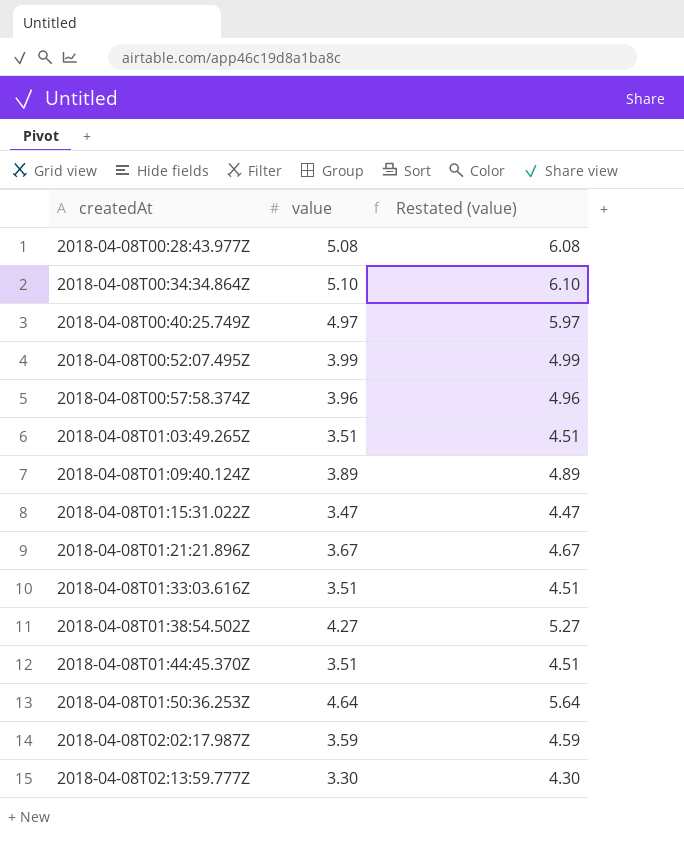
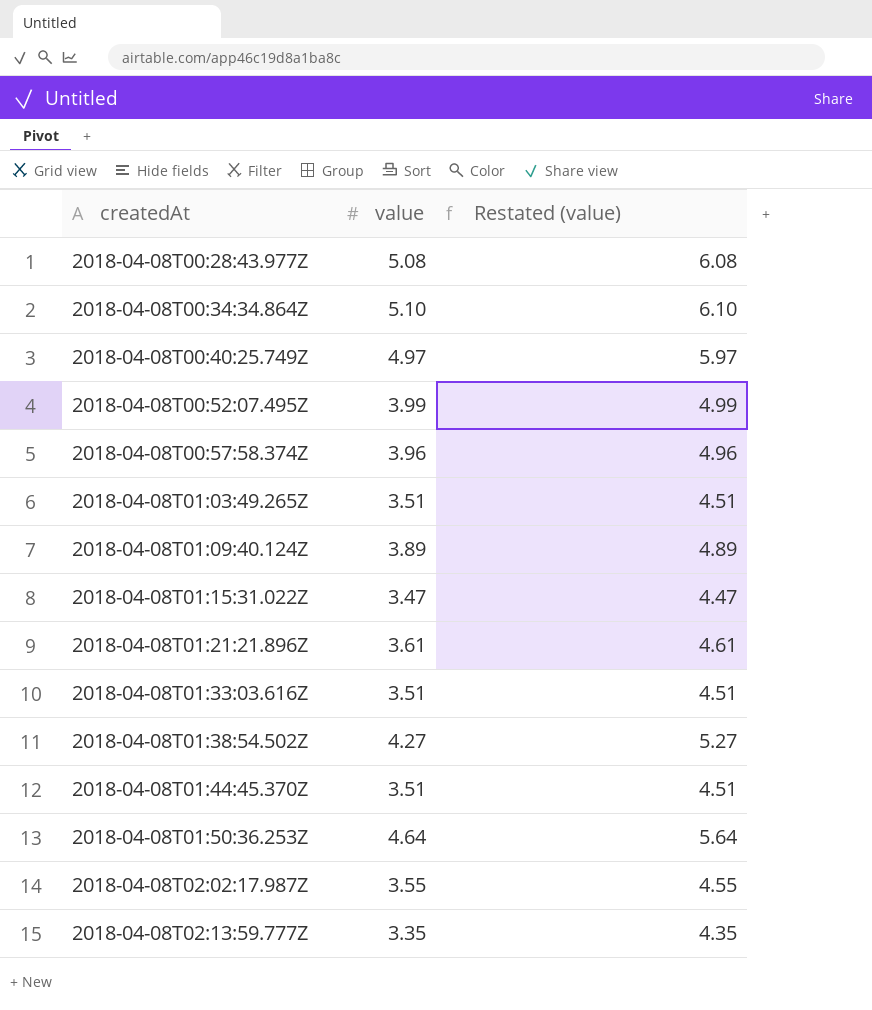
2018-04-08T01:21:21.896Z | value: 3.67 -> 3.61
2018-04-08T01:21:21.896Z | Restated (value): 4.67 -> 4.61
2018-04-08T02:02:17.987Z | value: 3.59 -> 3.55
2018-04-08T02:02:17.987Z | Restated (value): 4.59 -> 4.55
2018-04-08T02:13:59.777Z | value: 3.30 -> 3.35
2018-04-08T02:13:59.777Z | Restated (value): 4.30 -> 4.35

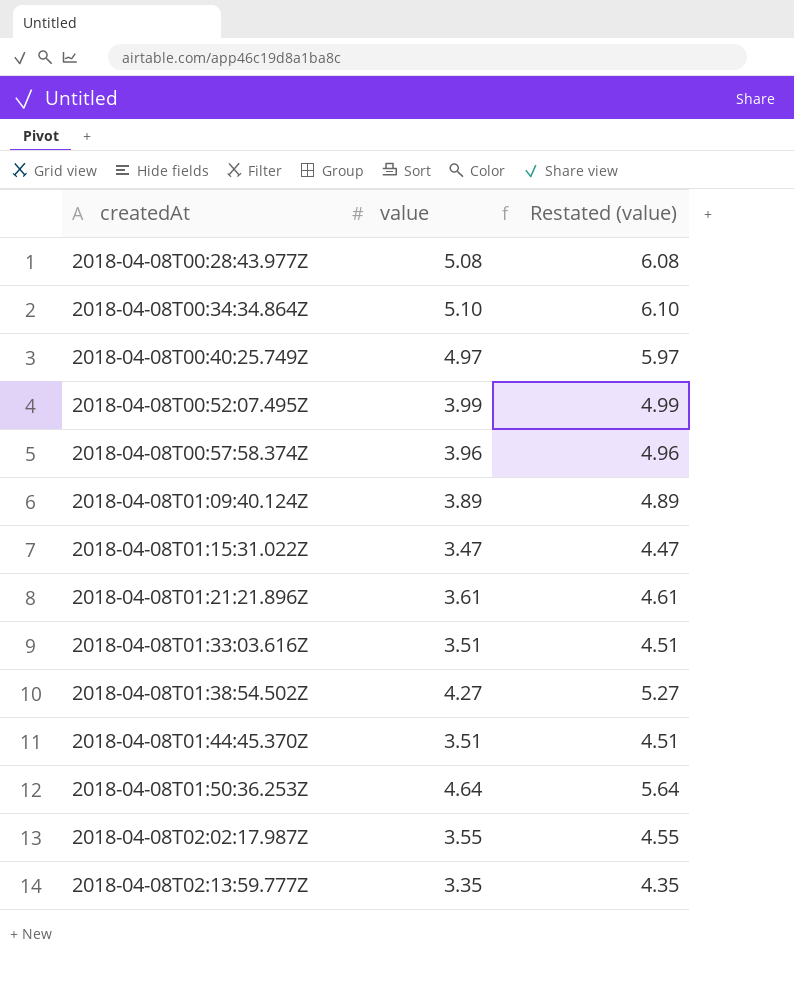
row 2018-04-08T01:03:49.265Z: 3.51 | 4.51 -> none

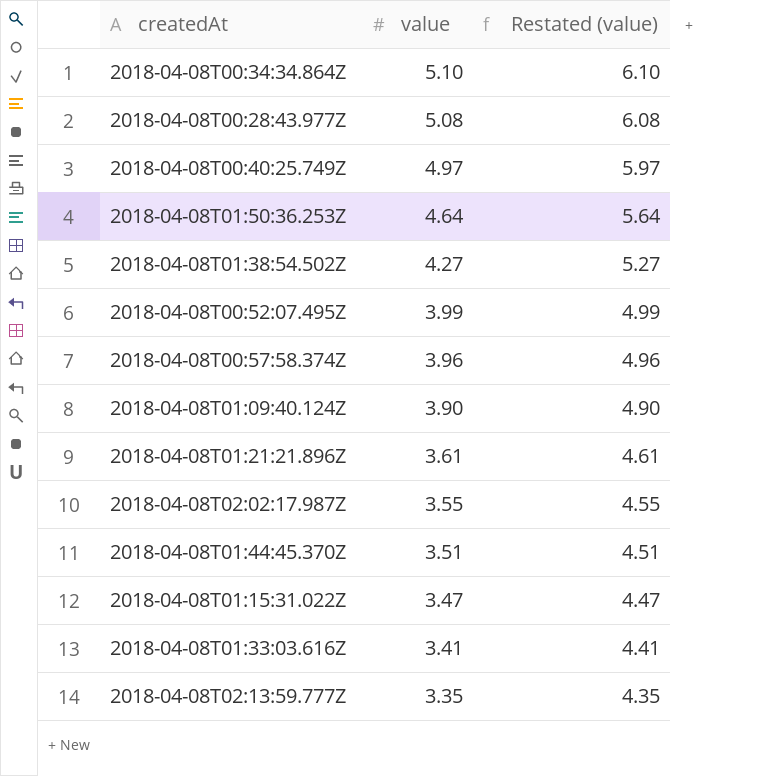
row order: createdAt ascending -> value descending
2018-04-08T01:09:40.124Z | value: 3.89 -> 3.90
2018-04-08T01:09:40.124Z | Restated (value): 4.89 -> 4.90
2018-04-08T01:33:03.616Z | value: 3.51 -> 3.41
2018-04-08T01:33:03.616Z | Restated (value): 4.51 -> 4.41

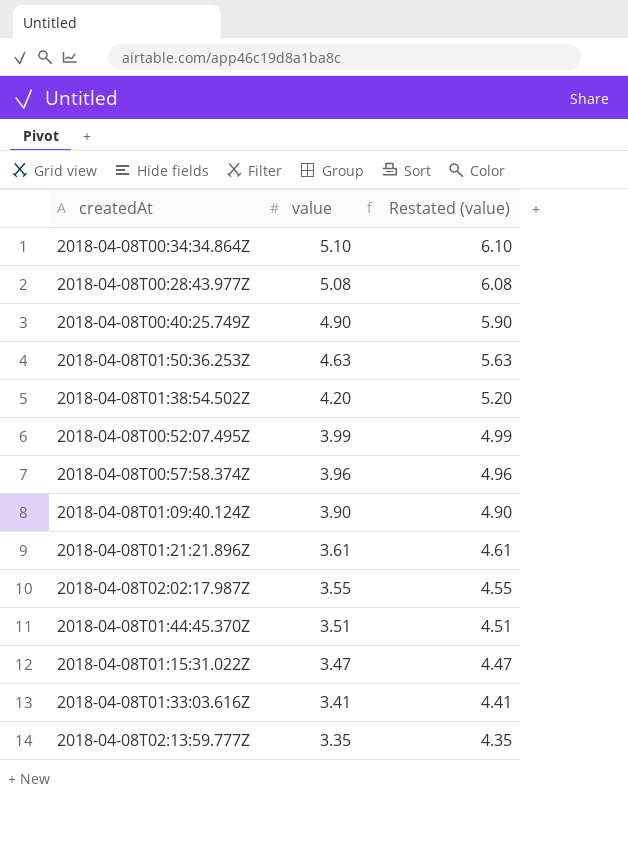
2018-04-08T00:40:25.749Z | value: 4.97 -> 4.90
2018-04-08T00:40:25.749Z | Restated (value): 5.97 -> 5.90
2018-04-08T01:50:36.253Z | value: 4.64 -> 4.63
2018-04-08T01:50:36.253Z | Restated (value): 5.64 -> 5.63
2018-04-08T01:38:54.502Z | value: 4.27 -> 4.20
2018-04-08T01:38:54.502Z | Restated (value): 5.27 -> 5.20

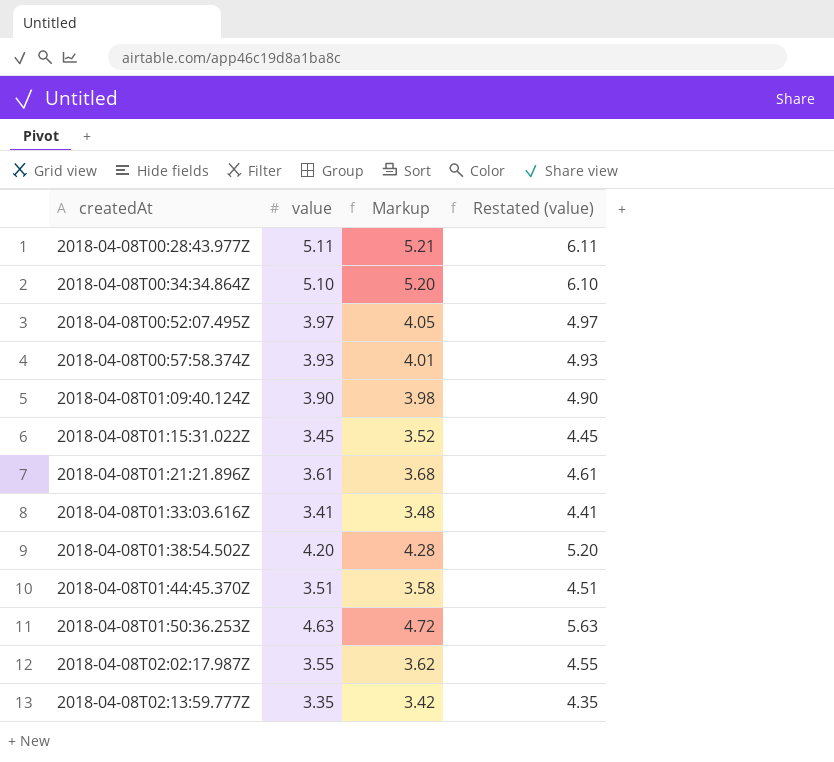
row order: value descending -> createdAt ascending
column Markup | formula: none -> [value] * 1.02
row 2018-04-08T00:40:25.749Z: 4.90 | 5.90 -> none
2018-04-08T00:28:43.977Z | value: 5.08 -> 5.11
2018-04-08T00:28:43.977Z | Restated (value): 6.08 -> 6.11
2018-04-08T00:52:07.495Z | value: 3.99 -> 3.97
2018-04-08T00:52:07.495Z | Restated (value): 4.99 -> 4.97
2018-04-08T00:57:58.374Z | value: 3.96 -> 3.93
2018-04-08T00:57:58.374Z | Restated (value): 4.96 -> 4.93
2018-04-08T01:15:31.022Z | value: 3.47 -> 3.45
2018-04-08T01:15:31.022Z | Restated (value): 4.47 -> 4.45

